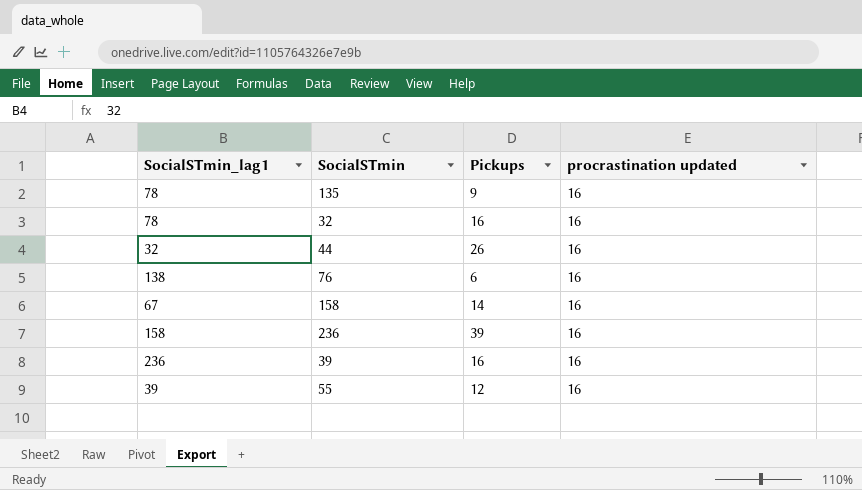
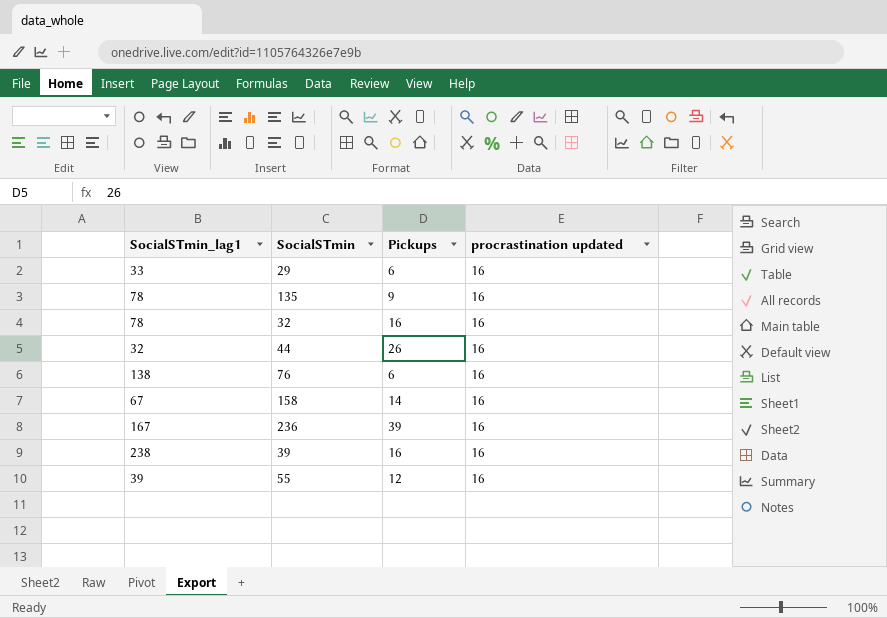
row 29: none -> 33 | 6 | 16
236 | SocialSTmin_lag1: 158 -> 167
39 | SocialSTmin_lag1: 236 -> 238

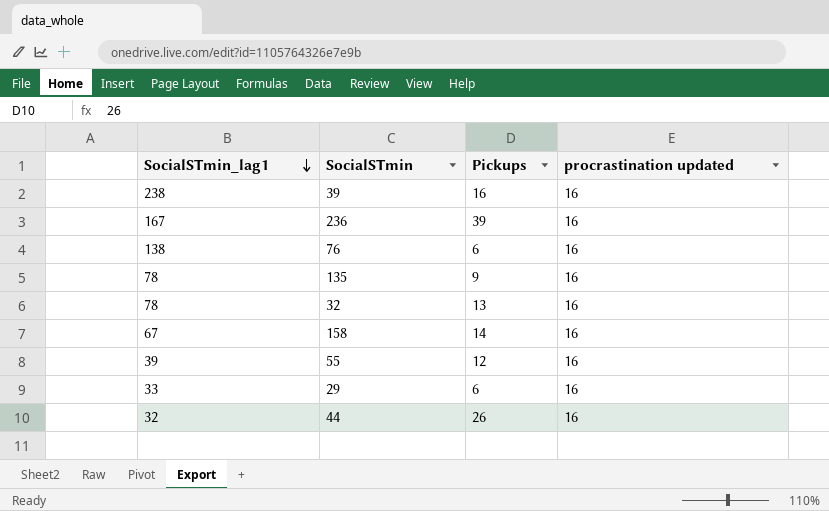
row order: none -> SocialSTmin_lag1 descending
32 | Pickups: 16 -> 13

